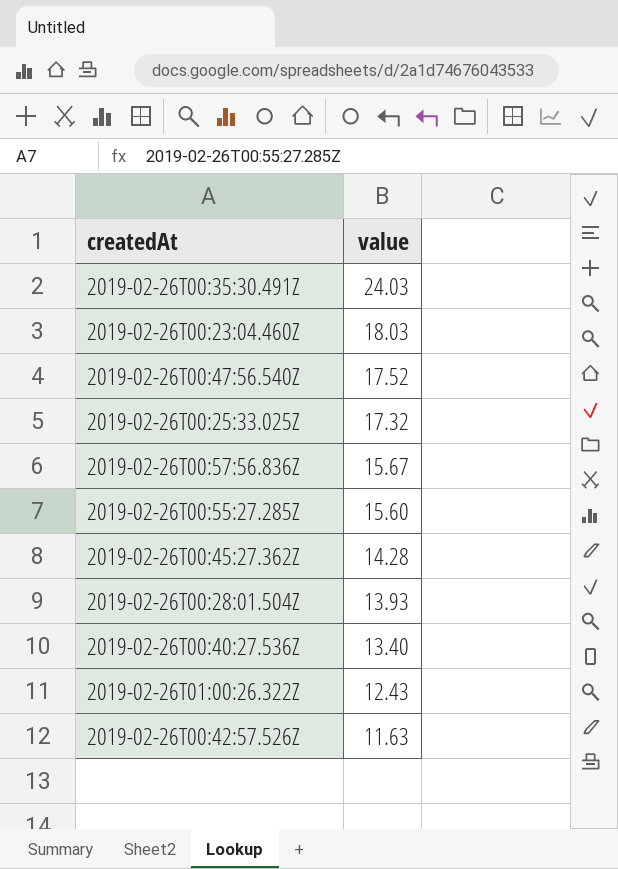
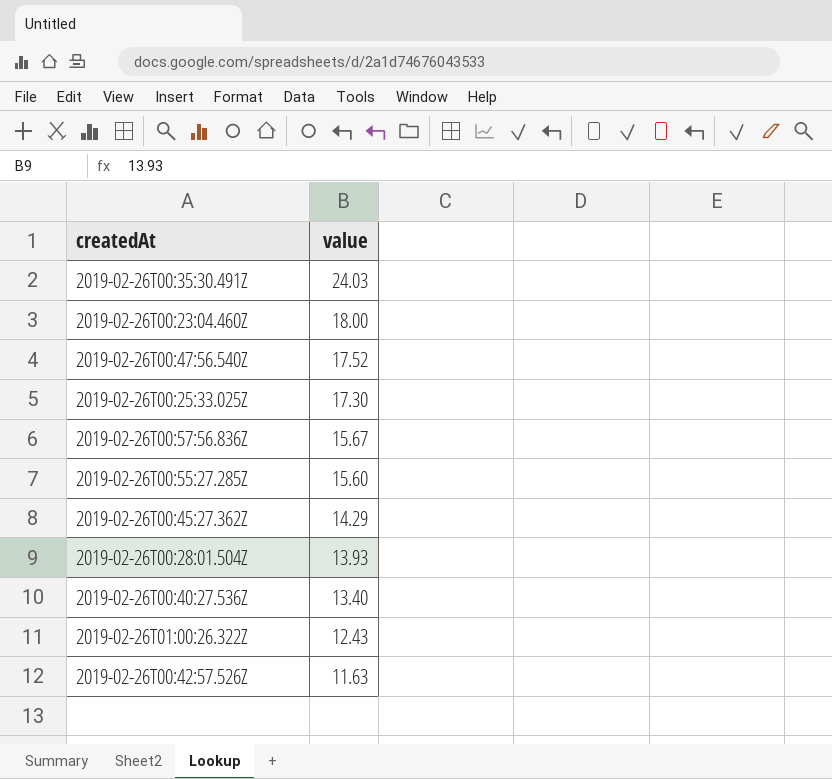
2019-02-26T00:23:04.460Z | value: 18.03 -> 18.00
2019-02-26T00:25:33.025Z | value: 17.32 -> 17.30
2019-02-26T00:45:27.362Z | value: 14.28 -> 14.29

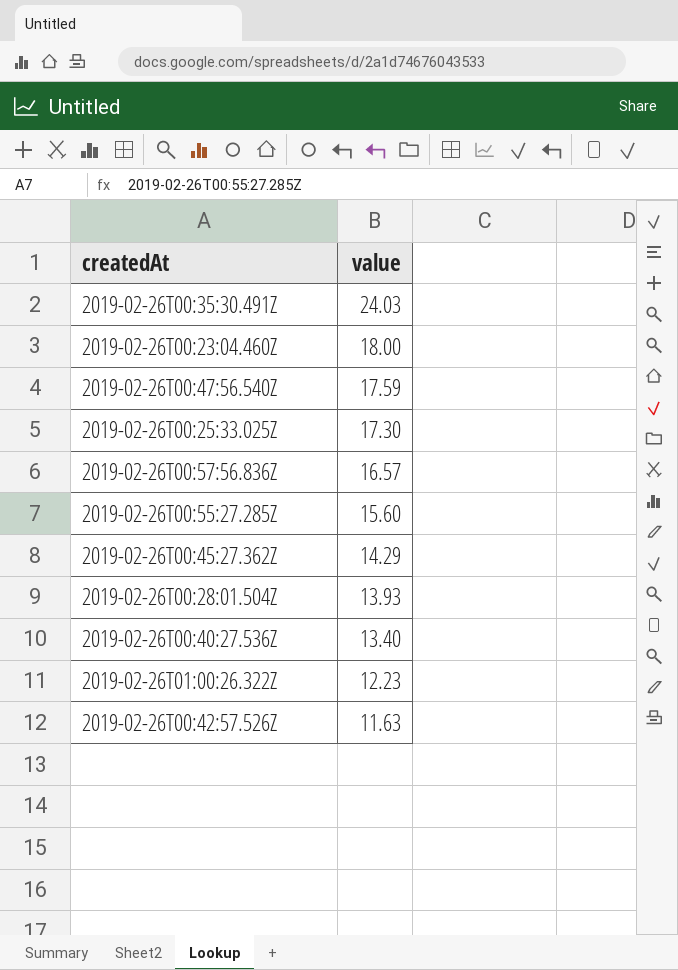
2019-02-26T00:47:56.540Z | value: 17.52 -> 17.59
2019-02-26T00:57:56.836Z | value: 15.67 -> 16.57
2019-02-26T01:00:26.322Z | value: 12.43 -> 12.23

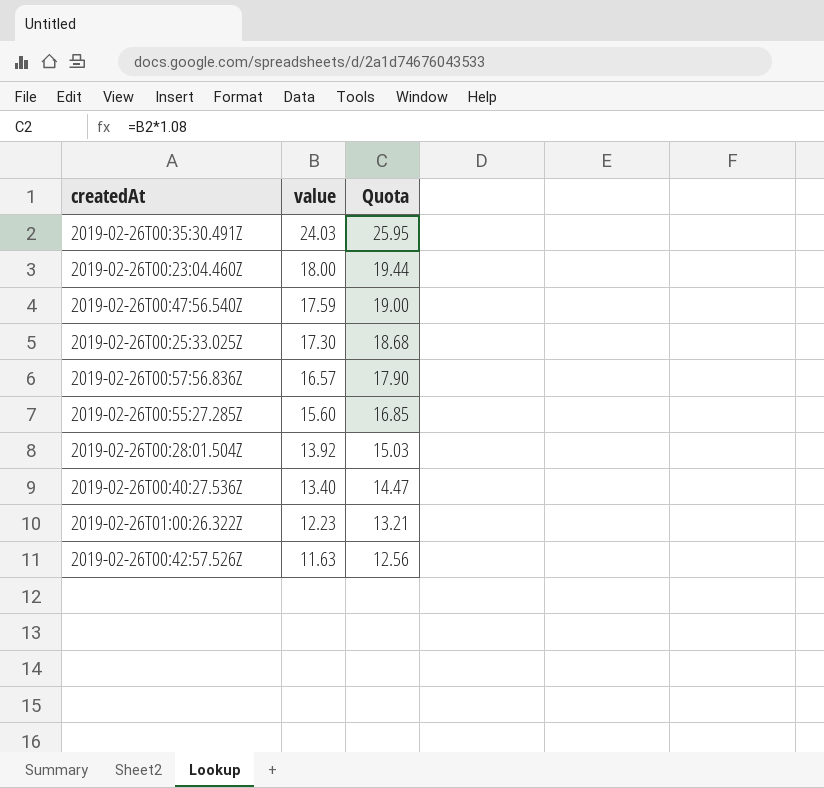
column Quota | formula: none -> [value] * 1.08
row 2019-02-26T00:45:27.362Z: 14.29 -> none
2019-02-26T00:28:01.504Z | value: 13.93 -> 13.92

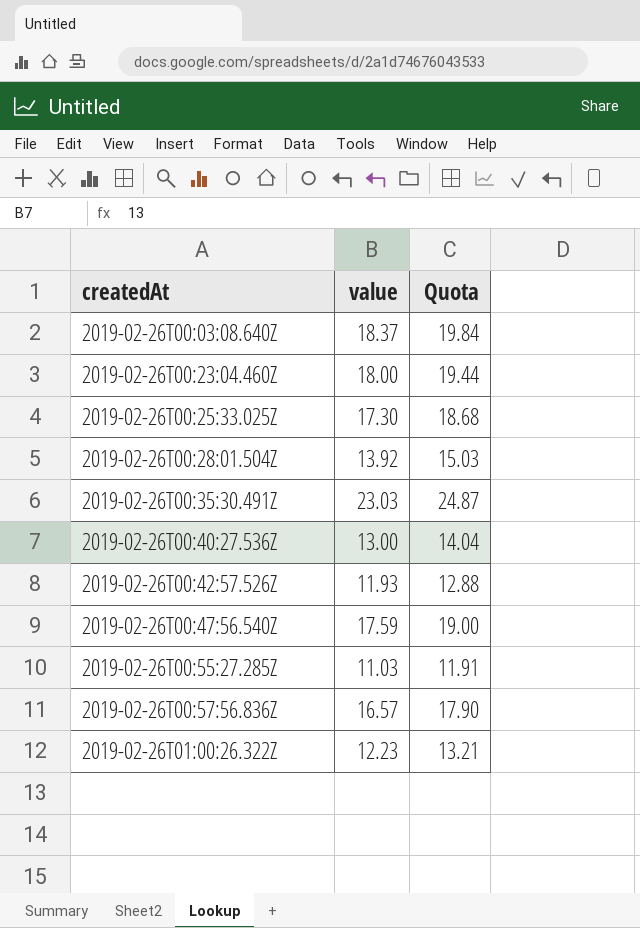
row order: value descending -> createdAt ascending
row 2019-02-26T00:03:08.640Z: none -> 18.37 | 19.84
2019-02-26T00:35:30.491Z | value: 24.03 -> 23.03
2019-02-26T00:35:30.491Z | Quota: 25.95 -> 24.87
2019-02-26T00:40:27.536Z | value: 13.40 -> 13.00
2019-02-26T00:40:27.536Z | Quota: 14.47 -> 14.04
2019-02-26T00:42:57.526Z | value: 11.63 -> 11.93
2019-02-26T00:42:57.526Z | Quota: 12.56 -> 12.88
2019-02-26T00:55:27.285Z | value: 15.60 -> 11.03
2019-02-26T00:55:27.285Z | Quota: 16.85 -> 11.91

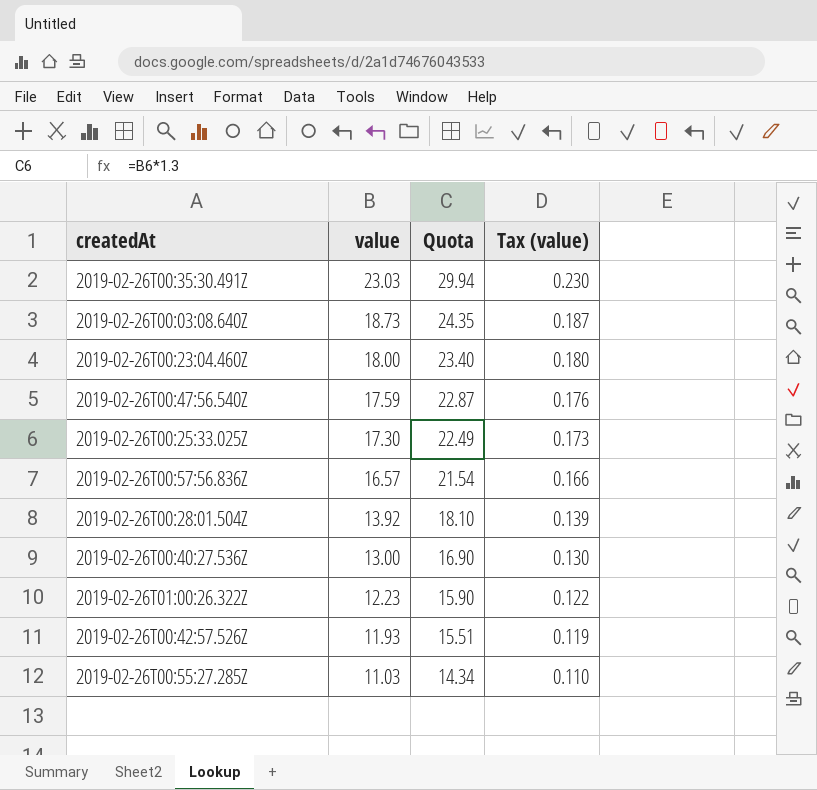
row order: createdAt ascending -> value descending
column Quota | formula: [value] * 1.08 -> [value] * 1.3
column Tax (value) | formula: none -> [value] * 0.01
2019-02-26T00:03:08.640Z | value: 18.37 -> 18.73

